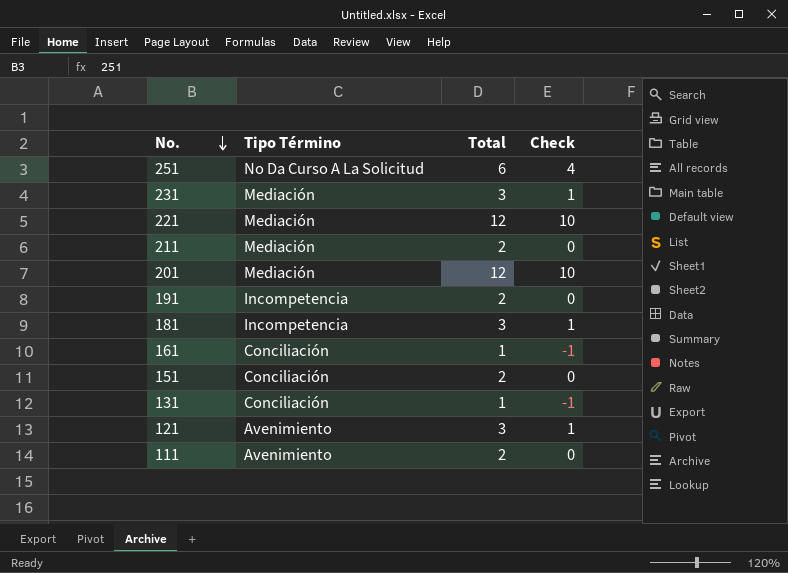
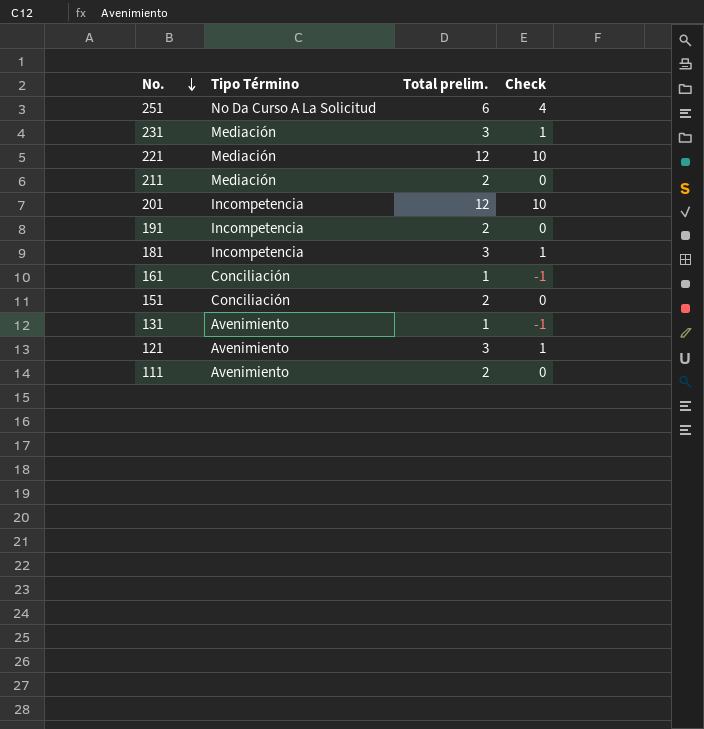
column name: Total -> Total prelim.
201 | Tipo Término: Mediación -> Incompetencia
131 | Tipo Término: Conciliación -> Avenimiento

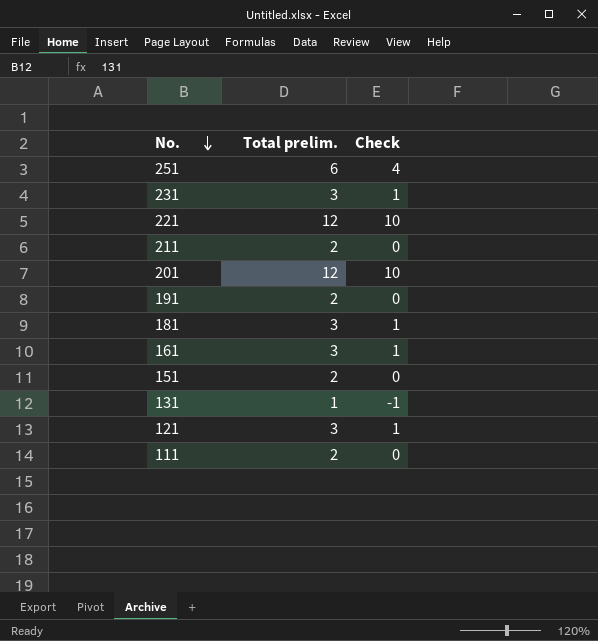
column Tipo Término | position: 2 -> none
161 | Total prelim.: 1 -> 3
161 | Check: -1 -> 1

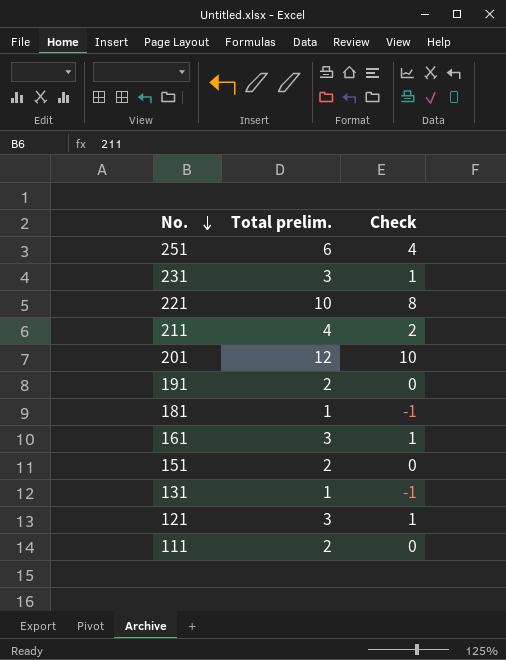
221 | Total prelim.: 12 -> 10
221 | Check: 10 -> 8
211 | Total prelim.: 2 -> 4
211 | Check: 0 -> 2
181 | Total prelim.: 3 -> 1
181 | Check: 1 -> -1

